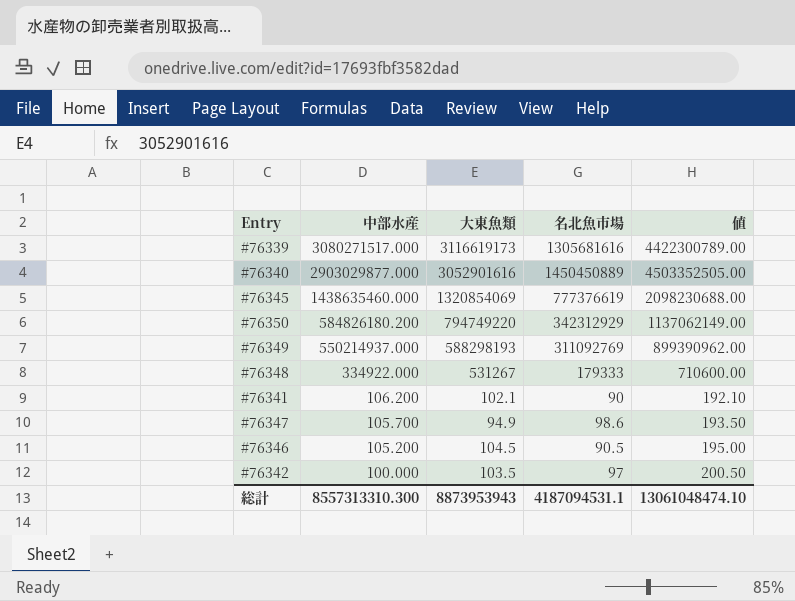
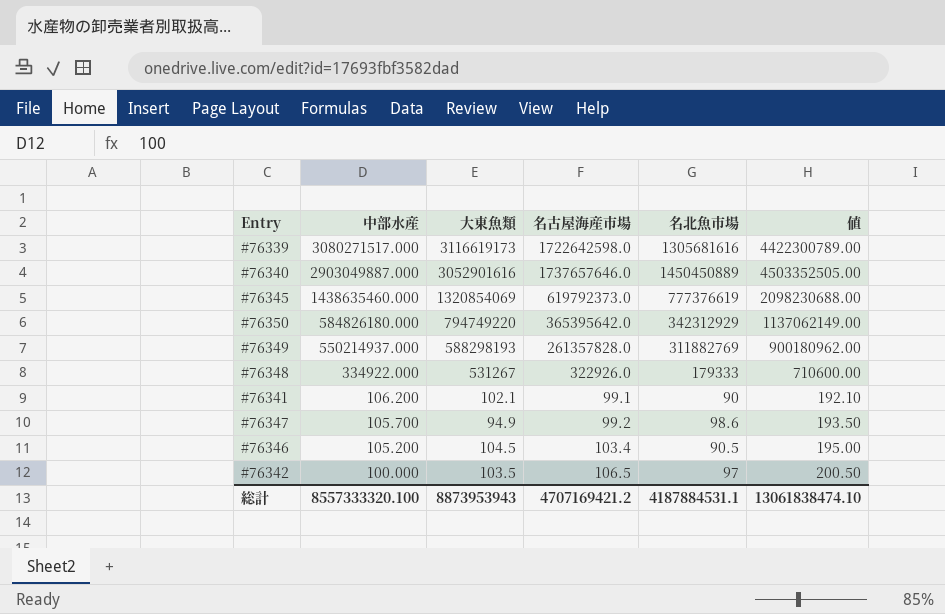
column 名古屋海産市場 | position: none -> 4
#76340 | 中部水産: 2903029877.000 -> 2903049887.000
#76350 | 中部水産: 584826180.200 -> 584826180.000
#76349 | 名北魚市場: 311092769 -> 311882769
#76349 | 値: 899390962.00 -> 900180962.00
総計 | 中部水産: 8557313310.300 -> 8557333320.100
総計 | 名北魚市場: 4187094531.1 -> 4187884531.1
総計 | 値: 13061048474.10 -> 13061838474.10

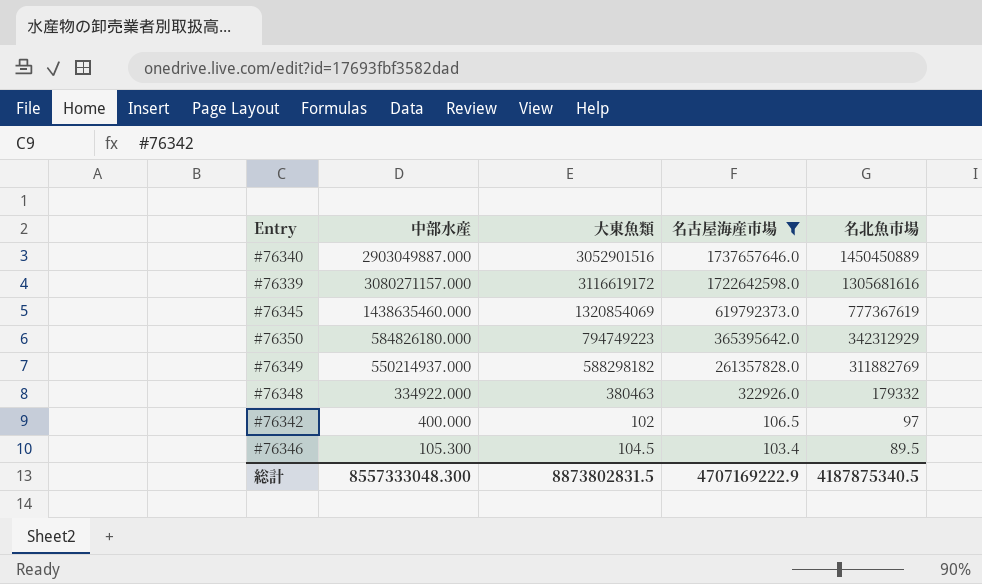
filter: none -> 名古屋海産市場 >= 103.4
row order: 中部水産 descending -> 名古屋海産市場 descending
column 値 | formula: [大東魚類] + [名北魚市場] -> none
#76340 | 大東魚類: 3052901616 -> 3052901516
#76339 | 中部水産: 3080271517.000 -> 3080271157.000
#76339 | 大東魚類: 3116619173 -> 3116619172
#76345 | 名北魚市場: 777376619 -> 777367619
#76350 | 大東魚類: 794749220 -> 794749223
#76349 | 大東魚類: 588298193 -> 588298182
#76348 | 大東魚類: 531267 -> 380463
#76348 | 名北魚市場: 179333 -> 179332
#76342 | 中部水産: 100.000 -> 400.000
#76342 | 大東魚類: 103.5 -> 102
#76346 | 中部水産: 105.200 -> 105.300
#76346 | 名北魚市場: 90.5 -> 89.5
総計 | 中部水産: 8557333320.100 -> 8557333048.300
総計 | 大東魚類: 8873953943 -> 8873802831.5
総計 | 名古屋海産市場: 4707169421.2 -> 4707169222.9
総計 | 名北魚市場: 4187884531.1 -> 4187875340.5

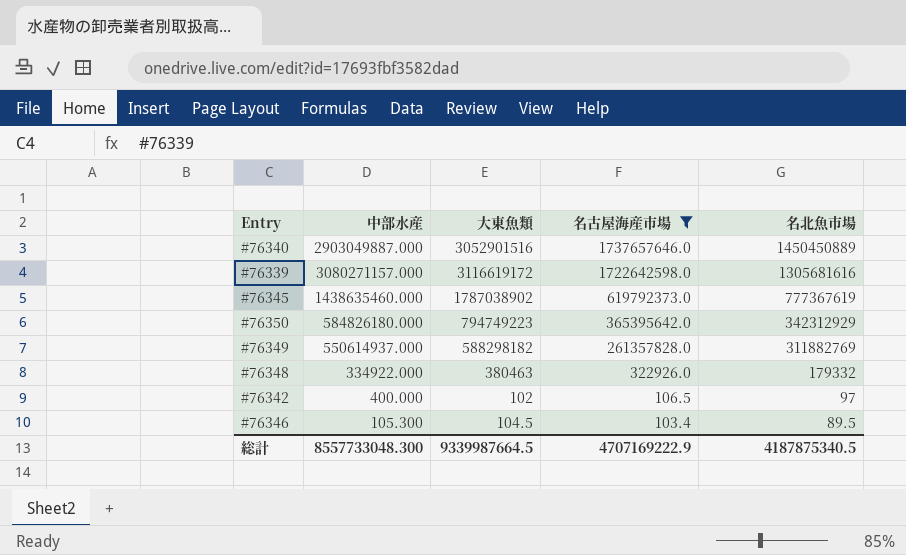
#76345 | 大東魚類: 1320854069 -> 1787038902
#76349 | 中部水産: 550214937.000 -> 550614937.000
総計 | 中部水産: 8557333048.300 -> 8557733048.300
総計 | 大東魚類: 8873802831.5 -> 9339987664.5

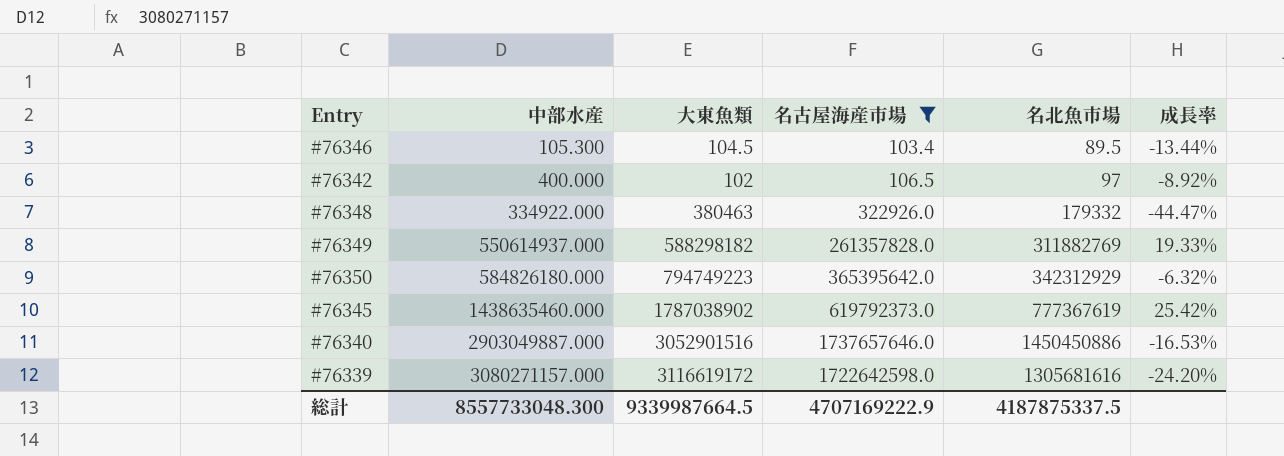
row order: 名古屋海産市場 descending -> 中部水産 ascending
column 成長率 | formula: none -> ([名北魚市場] - [名古屋海産市場]) / [名古屋海産市場]
#76340 | 名北魚市場: 1450450889 -> 1450450886
総計 | 名北魚市場: 4187875340.5 -> 4187875337.5

